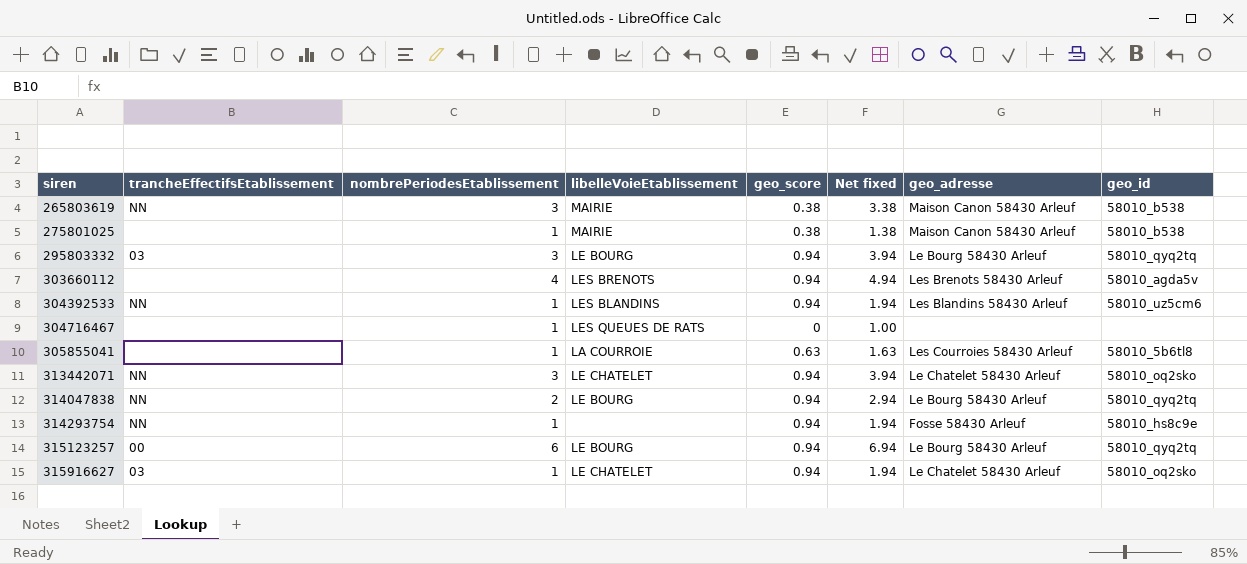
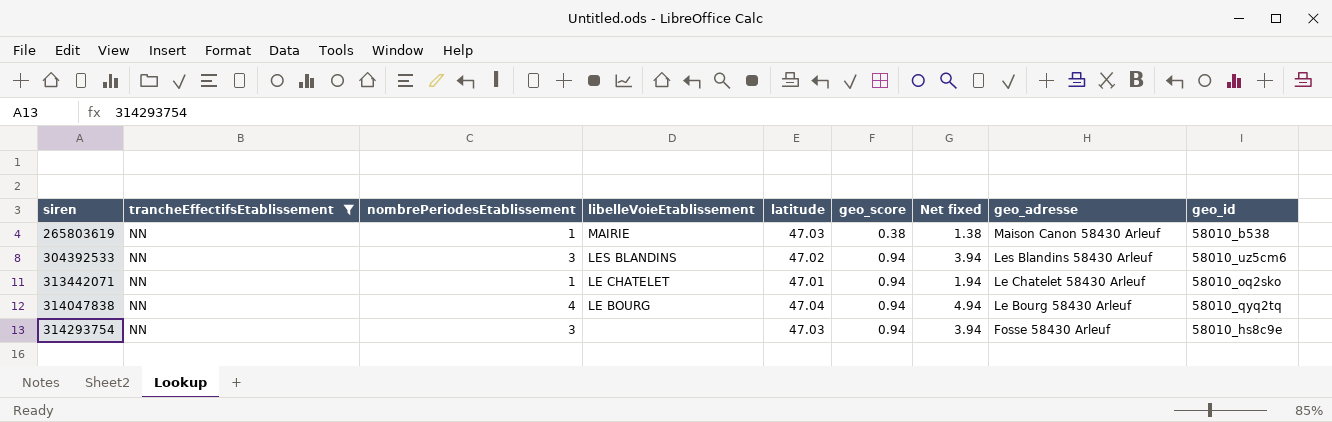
filter: none -> trancheEffectifsEtablissement = NN
column latitude | position: none -> 5
265803619 | nombrePeriodesEtablissement: 3 -> 1
265803619 | Net fixed: 3.38 -> 1.38
304392533 | nombrePeriodesEtablissement: 1 -> 3
304392533 | Net fixed: 1.94 -> 3.94
313442071 | nombrePeriodesEtablissement: 3 -> 1
313442071 | Net fixed: 3.94 -> 1.94
314047838 | nombrePeriodesEtablissement: 2 -> 4
314047838 | Net fixed: 2.94 -> 4.94
314293754 | nombrePeriodesEtablissement: 1 -> 3
314293754 | Net fixed: 1.94 -> 3.94

